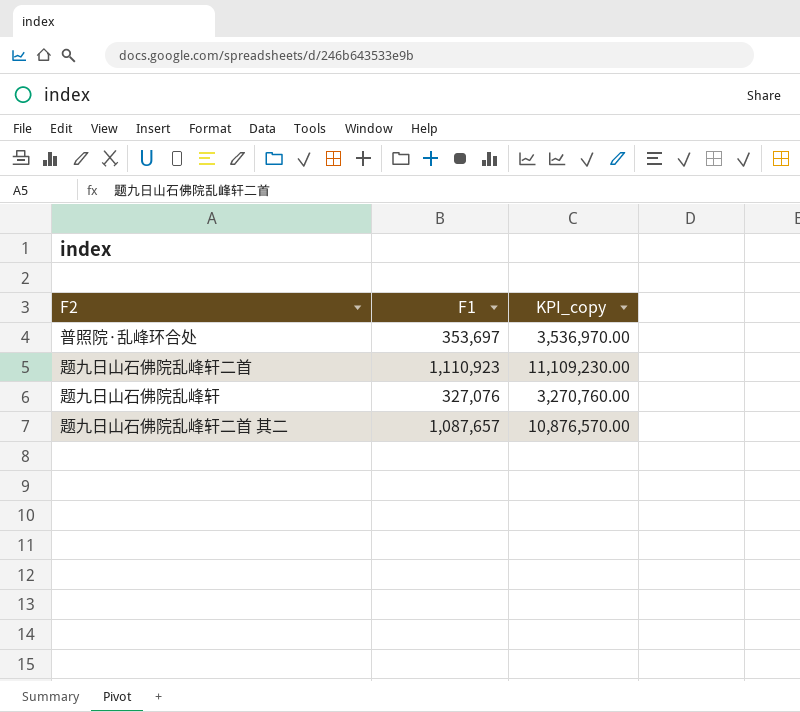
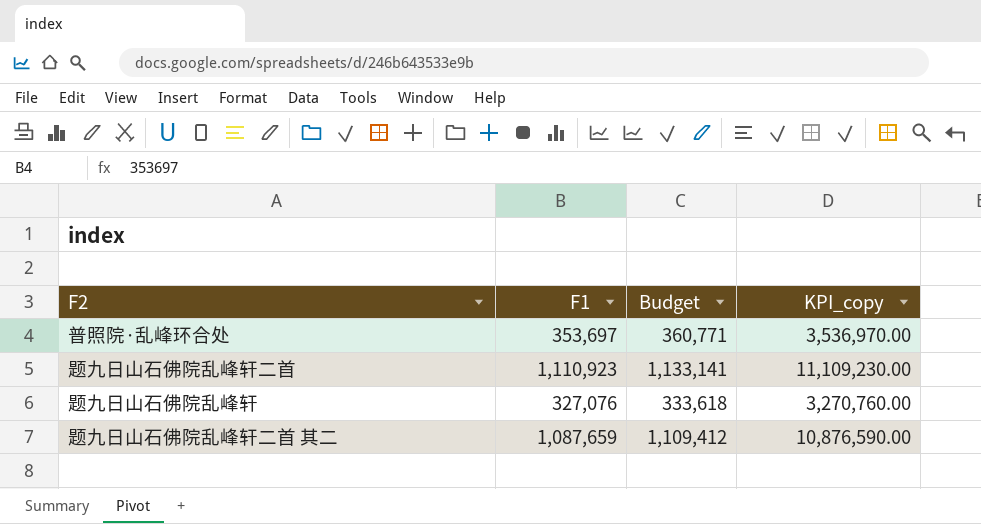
column Budget | formula: none -> [F1] * 1.02
题九日山石佛院乱峰轩二首 其二 | F1: 1,087,657 -> 1,087,659
题九日山石佛院乱峰轩二首 其二 | KPI_copy: 10,876,570.00 -> 10,876,590.00

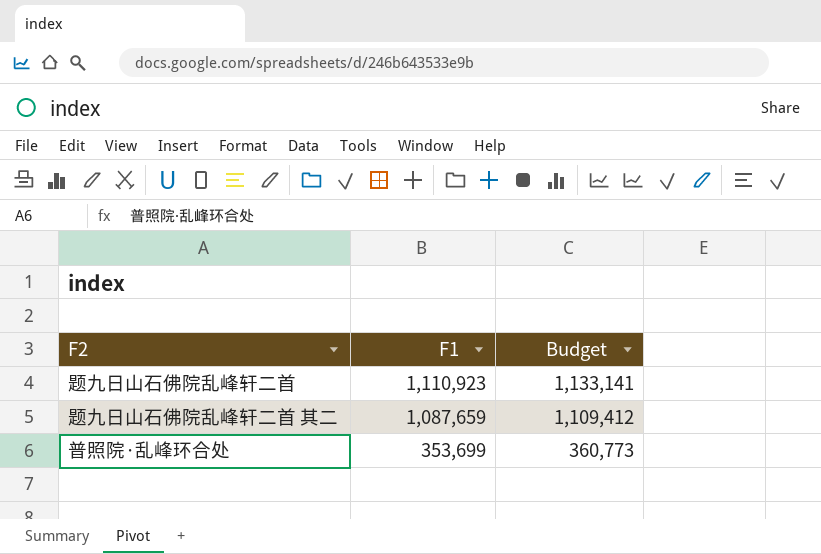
row order: none -> F1 descending
column KPI_copy | formula: [F1] * 10 -> none
row 题九日山石佛院乱峰轩: 327,076 | 333,618 | 3,270,760.00 -> none
普照院·乱峰环合处 | F1: 353,697 -> 353,699
普照院·乱峰环合处 | Budget: 360,771 -> 360,773

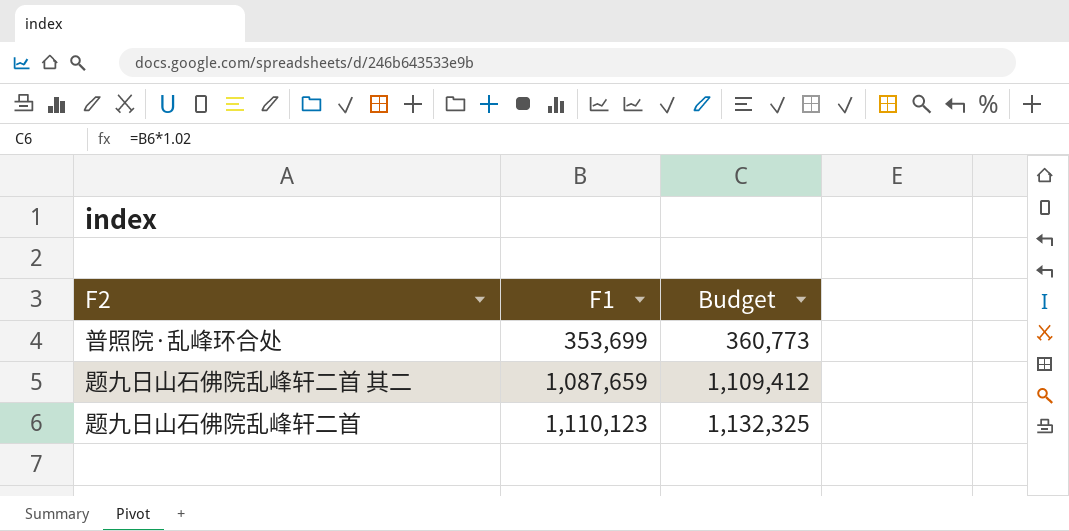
row order: F1 descending -> F1 ascending
题九日山石佛院乱峰轩二首 | F1: 1,110,923 -> 1,110,123
题九日山石佛院乱峰轩二首 | Budget: 1,133,141 -> 1,132,325

